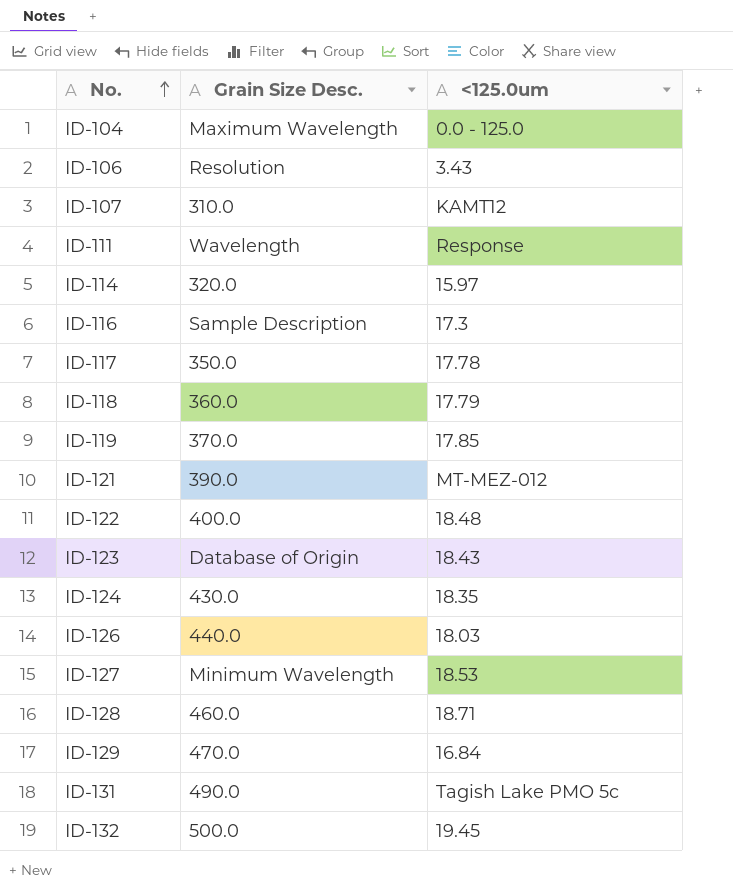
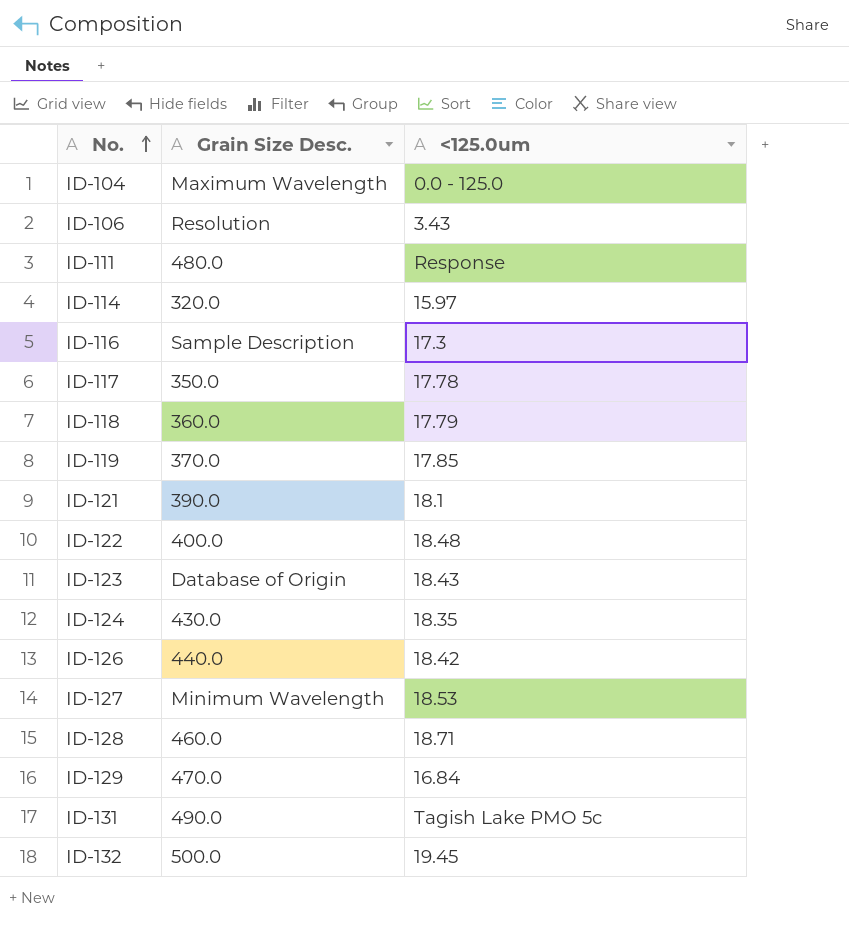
row ID-107: 310.0 | KAMT12 -> none
ID-111 | Grain Size Desc.: Wavelength -> 480.0
ID-121 | <125.0um: MT-MEZ-012 -> 18.1
ID-126 | <125.0um: 18.03 -> 18.42

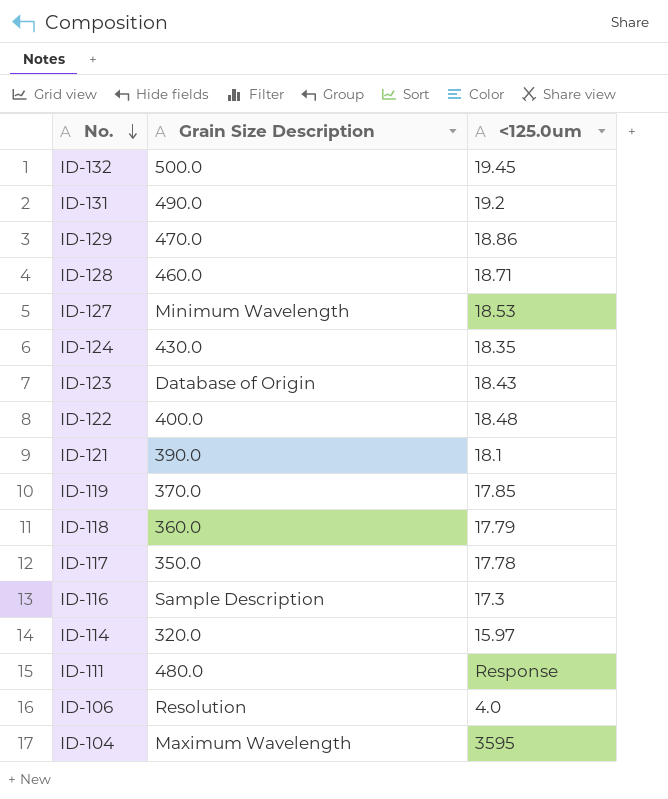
row order: No. ascending -> No. descending
column name: Grain Size Desc. -> Grain Size Description
row ID-126: 440.0 | 18.42 -> none
ID-131 | <125.0um: Tagish Lake PMO 5c -> 19.2
ID-129 | <125.0um: 16.84 -> 18.86
ID-106 | <125.0um: 3.43 -> 4.0
ID-104 | <125.0um: 0.0 - 125.0 -> 3595

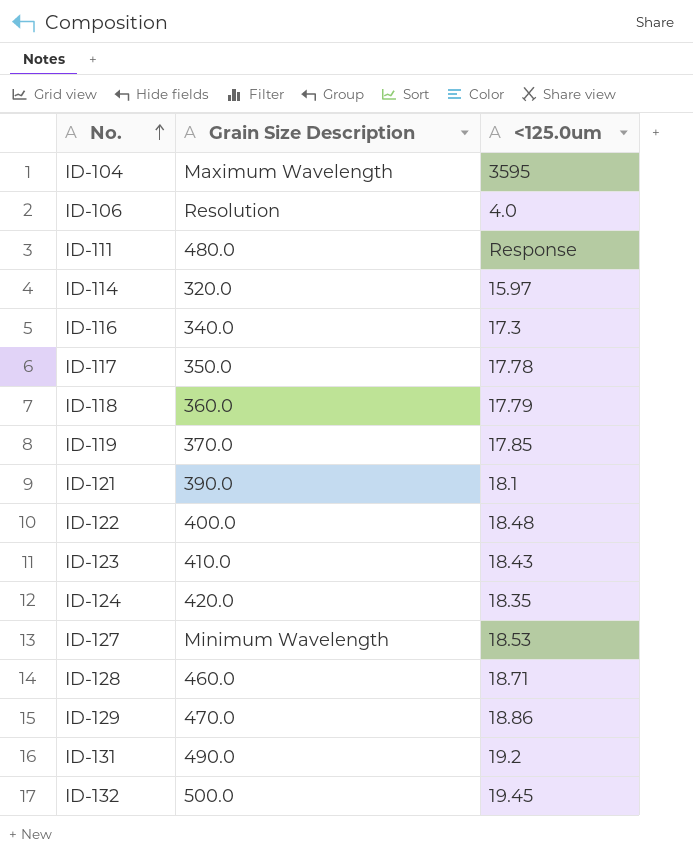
row order: No. descending -> No. ascending
ID-116 | Grain Size Description: Sample Description -> 340.0
ID-123 | Grain Size Description: Database of Origin -> 410.0
ID-124 | Grain Size Description: 430.0 -> 420.0

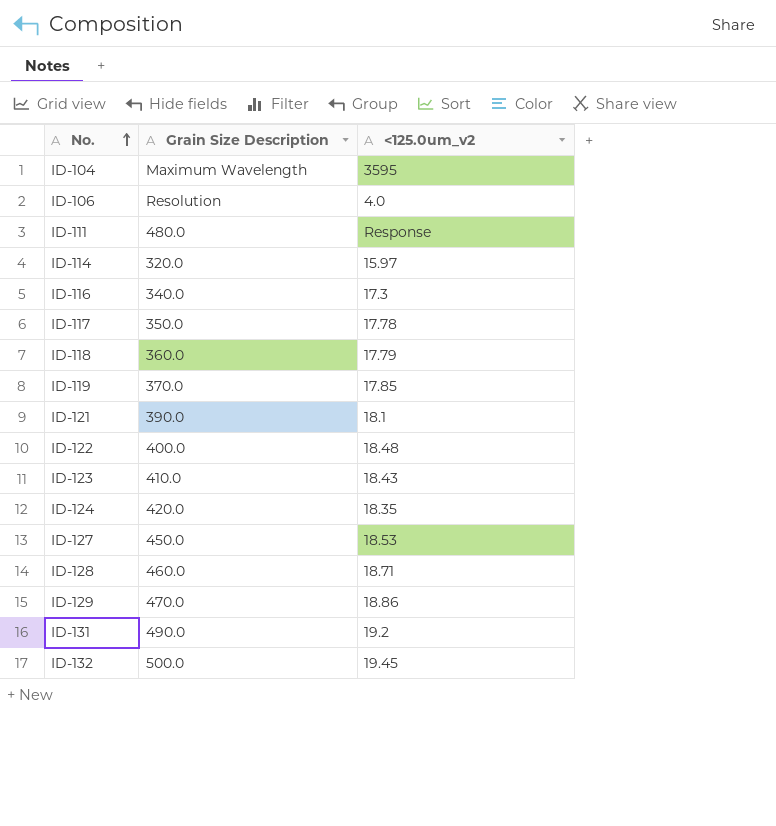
column name: <125.0um -> <125.0um_v2
ID-127 | Grain Size Description: Minimum Wavelength -> 450.0

